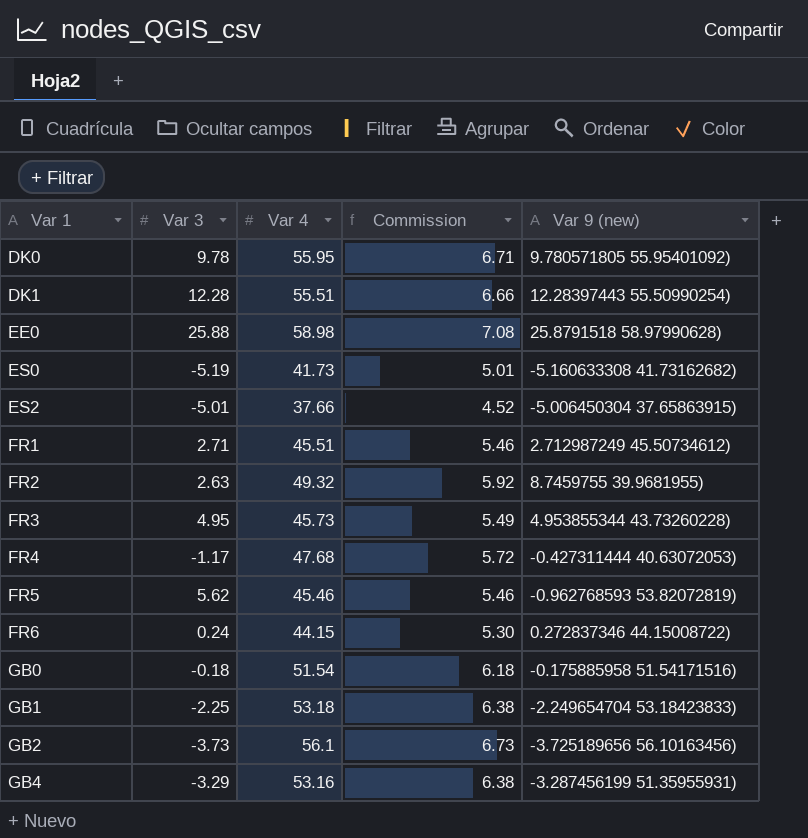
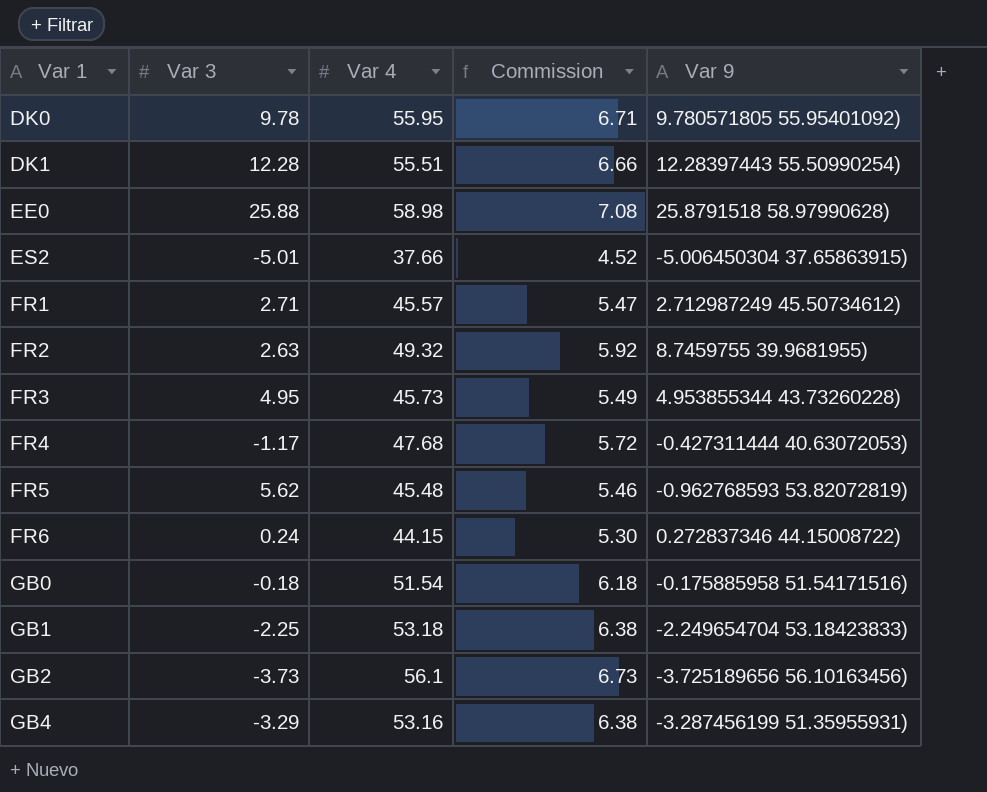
column name: Var 9 (new) -> Var 9
row ES0: -5.19 | 41.73 | 5.01 | -5.160633308 41.73162682) -> none
FR1 | Var 4: 45.51 -> 45.57
FR1 | Commission: 5.46 -> 5.47
FR5 | Var 4: 45.46 -> 45.48

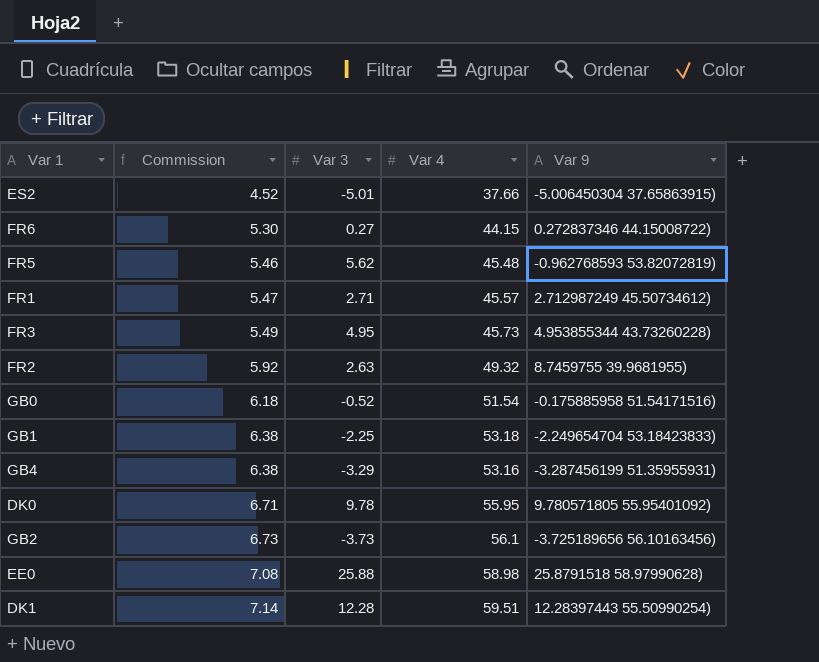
row order: Var 1 ascending -> Commission ascending
column Commission | position: 4 -> 2
row FR4: -1.17 | 47.68 | 5.72 | -0.427311444 40.63072053) -> none
FR6 | Var 3: 0.24 -> 0.27
GB0 | Var 3: -0.18 -> -0.52
DK1 | Commission: 6.66 -> 7.14
DK1 | Var 4: 55.51 -> 59.51

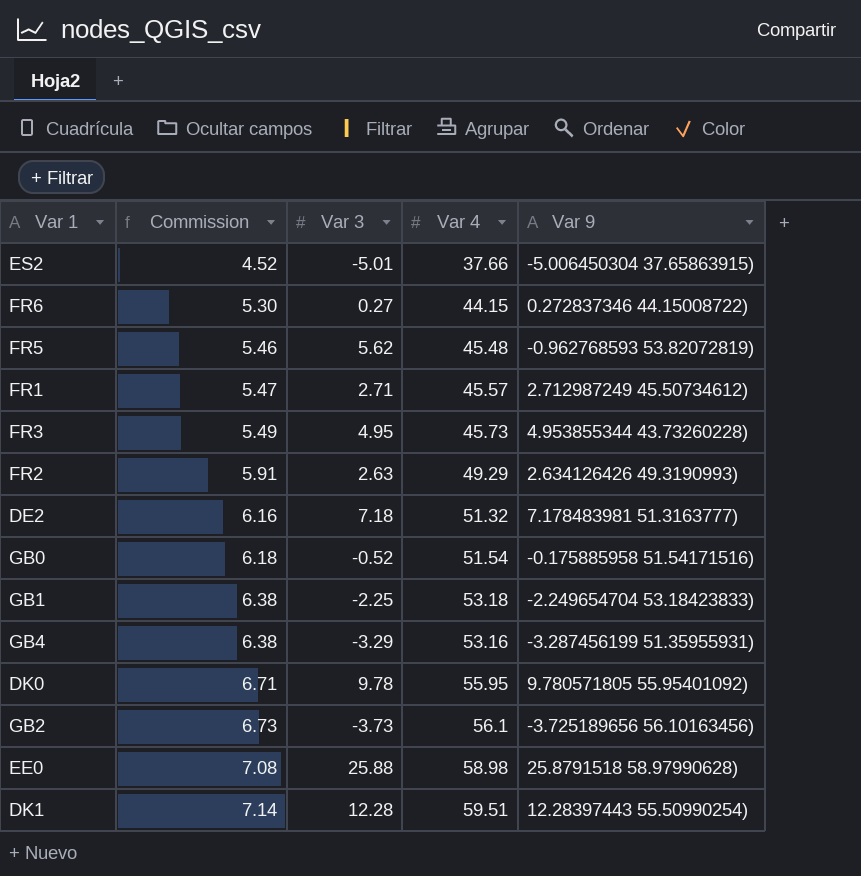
FR2 | Commission: 5.92 -> 5.91
FR2 | Var 4: 49.32 -> 49.29
FR2 | Var 9: 8.7459755 39.9681955) -> 2.634126426 49.3190993)
row DE2: none -> 6.16 | 7.18 | 51.32 | 7.178483981 51.3163777)

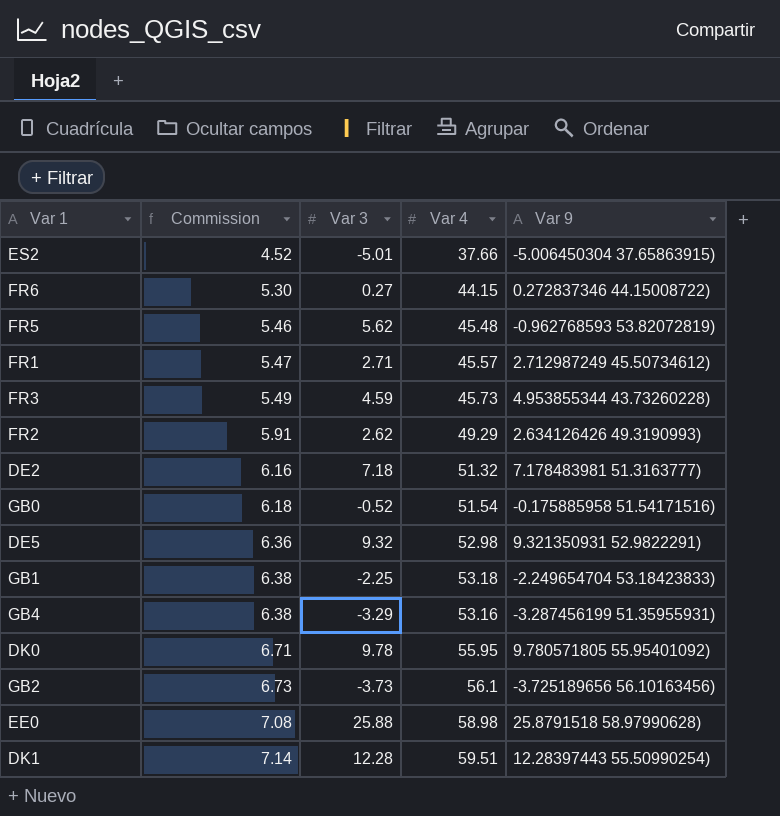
FR3 | Var 3: 4.95 -> 4.59
FR2 | Var 3: 2.63 -> 2.62
row DE5: none -> 6.36 | 9.32 | 52.98 | 9.321350931 52.9822291)

